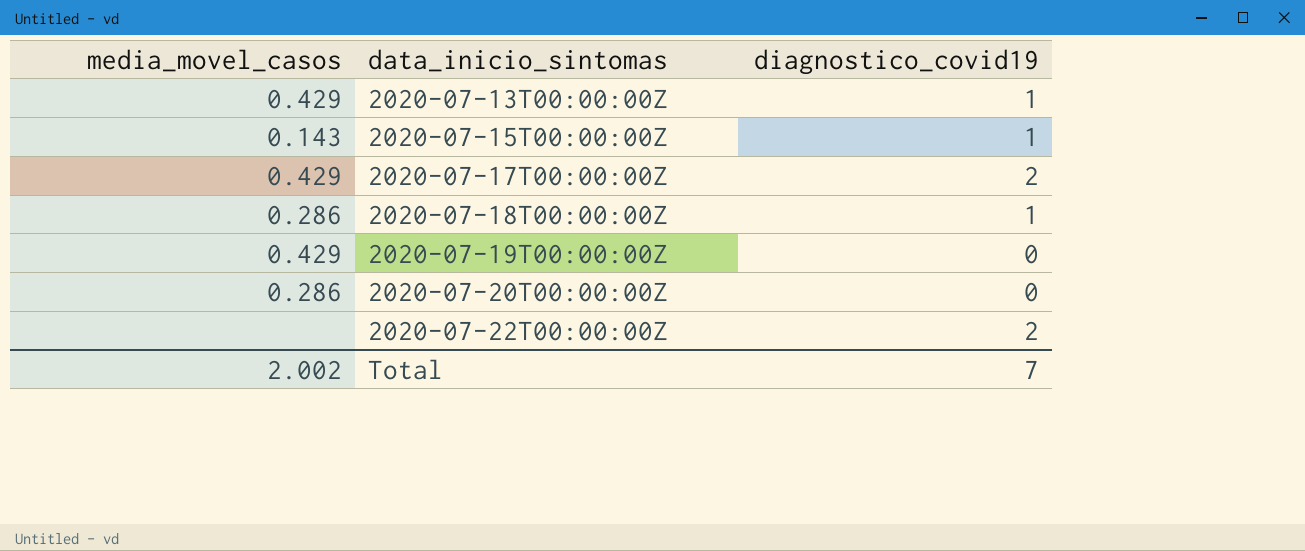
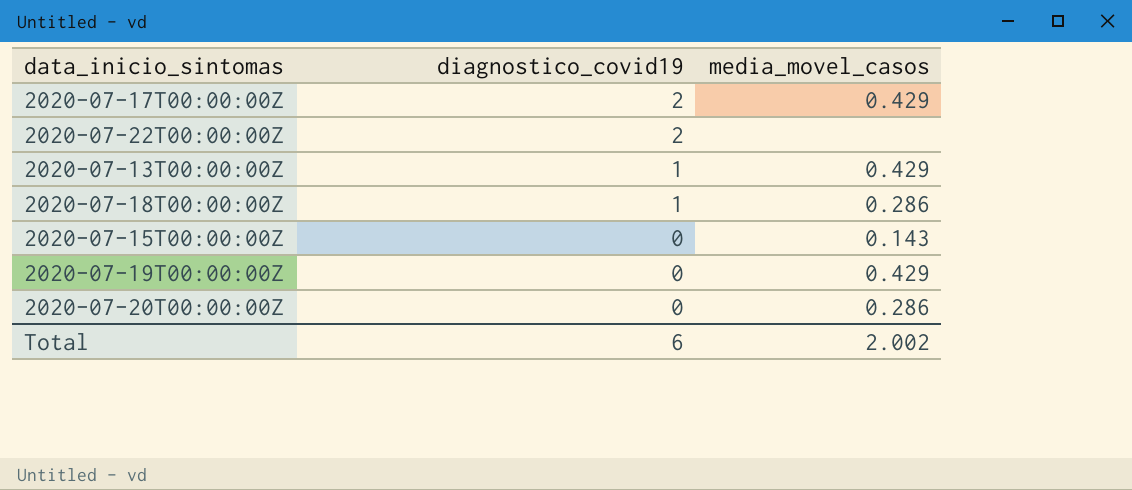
row order: data_inicio_sintomas ascending -> diagnostico_covid19 descending
column media_movel_casos | position: 1 -> 3
2020-07-15T00:00:00Z | diagnostico_covid19: 1 -> 0
Total | diagnostico_covid19: 7 -> 6

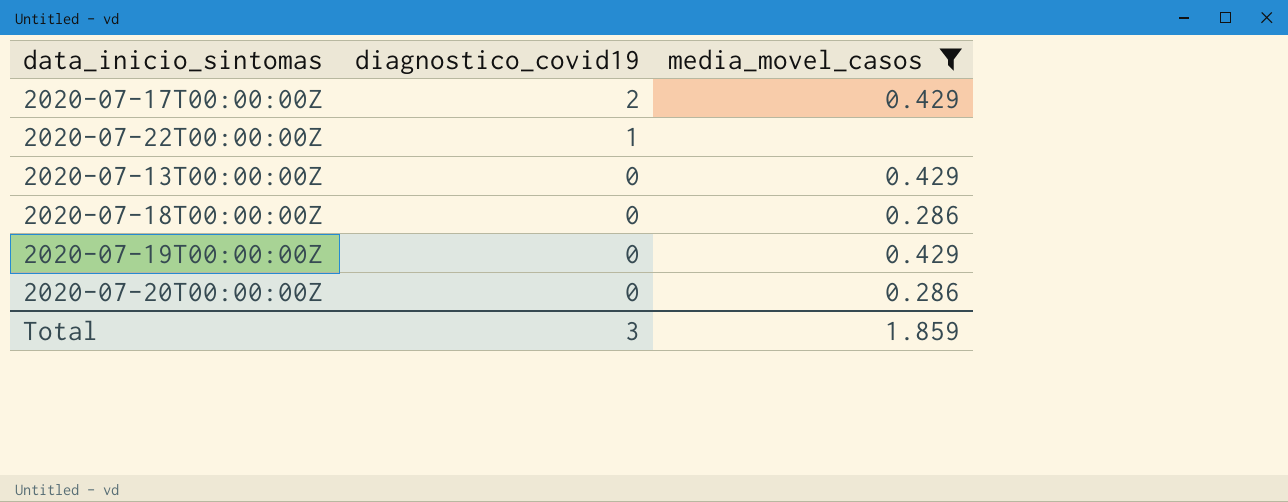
filter: none -> media_movel_casos != 0.143
2020-07-22T00:00:00Z | diagnostico_covid19: 2 -> 1
2020-07-13T00:00:00Z | diagnostico_covid19: 1 -> 0
2020-07-18T00:00:00Z | diagnostico_covid19: 1 -> 0
Total | diagnostico_covid19: 6 -> 3
Total | media_movel_casos: 2.002 -> 1.859

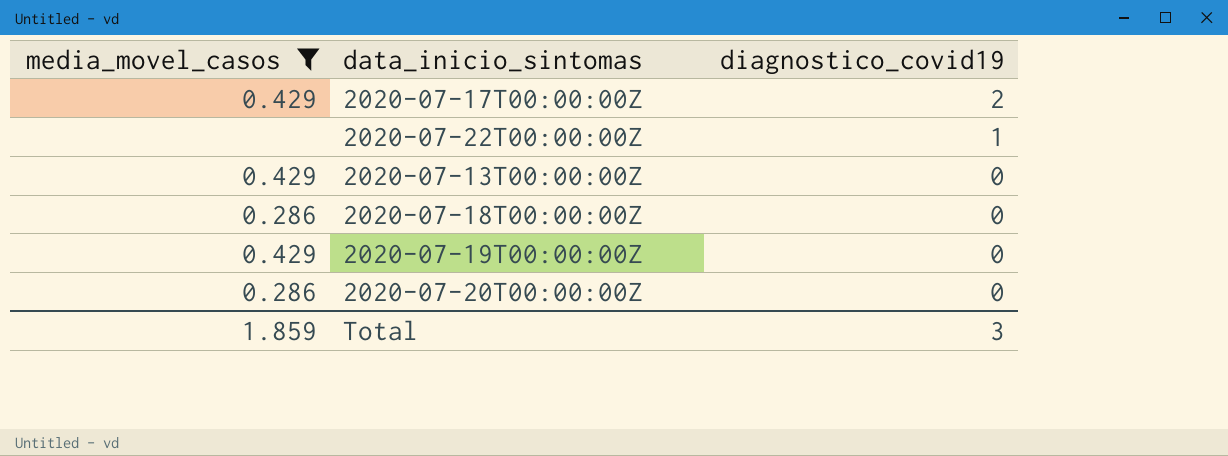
column media_movel_casos | position: 3 -> 1

